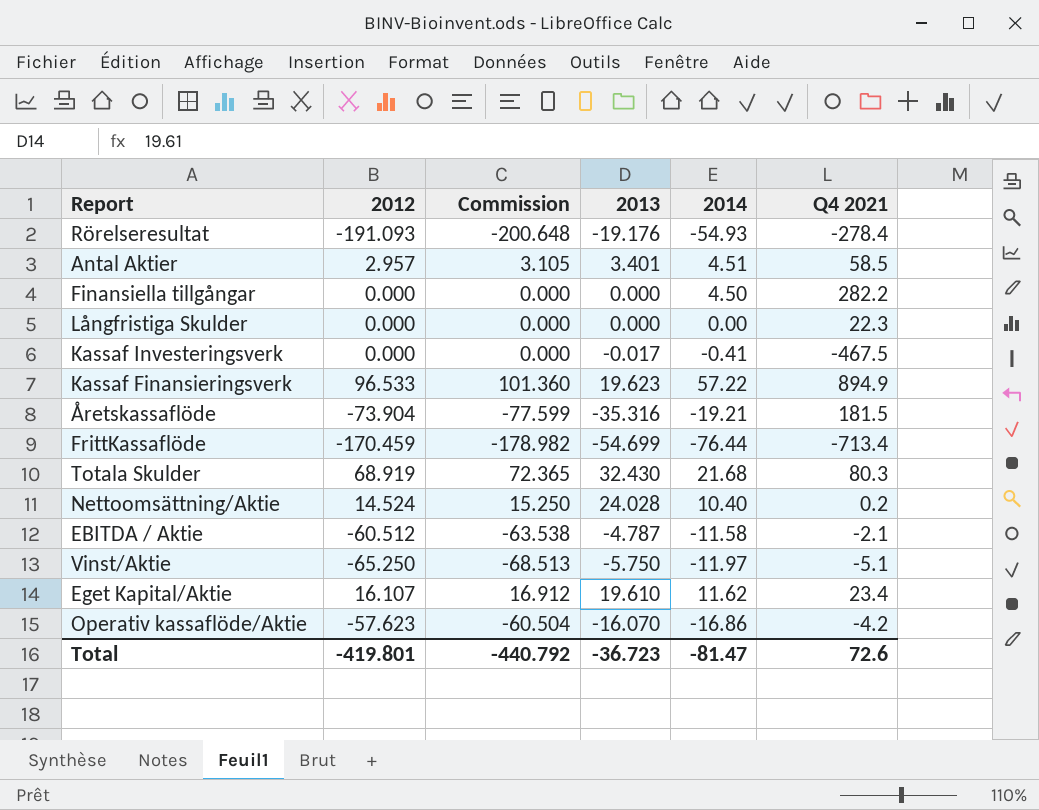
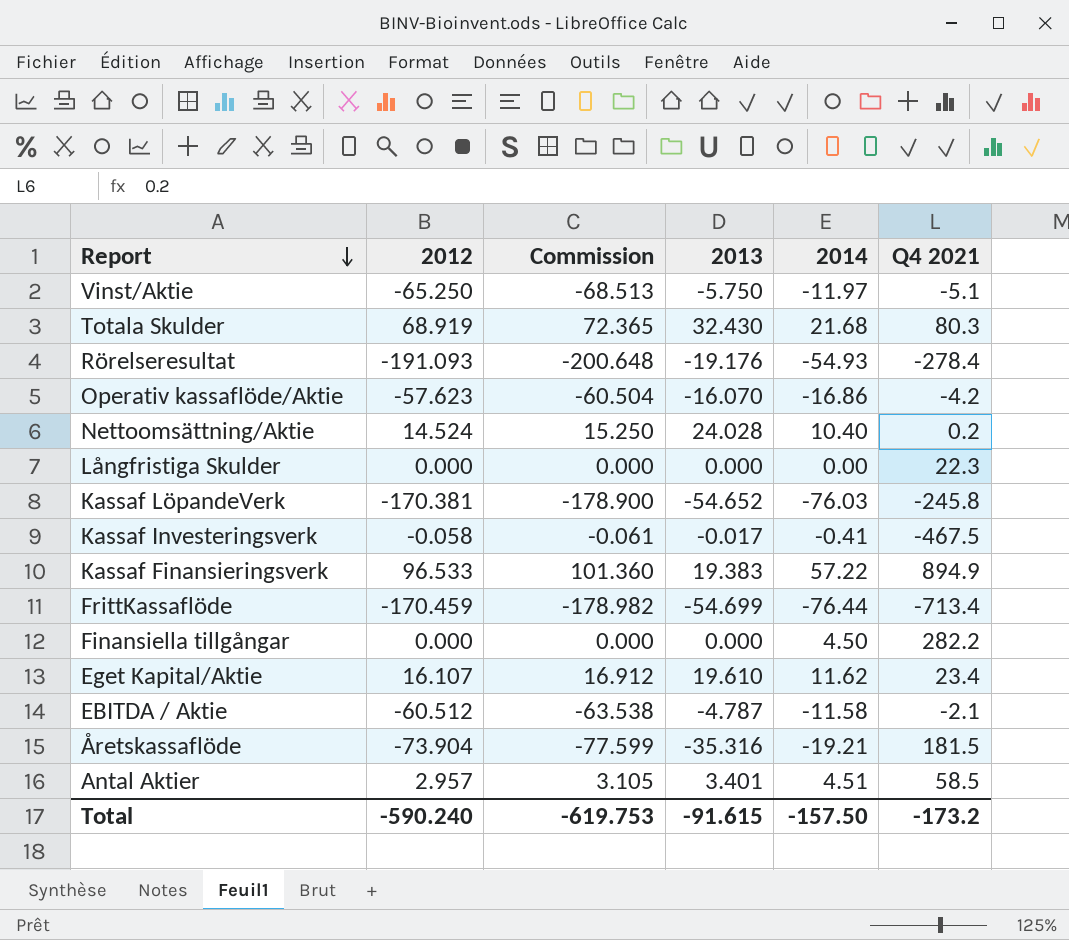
row order: none -> Report descending
row Kassaf LöpandeVerk: none -> -170.381 | -178.900 | -54.652 | -76.03 | -245.8
Kassaf Investeringsverk | 2012: 0.000 -> -0.058
Kassaf Investeringsverk | Commission: 0.000 -> -0.061
Kassaf Finansieringsverk | 2013: 19.623 -> 19.383
Total | 2012: -419.801 -> -590.240
Total | Commission: -440.792 -> -619.753
Total | 2013: -36.723 -> -91.615
Total | 2014: -81.47 -> -157.50
Total | Q4 2021: 72.6 -> -173.2

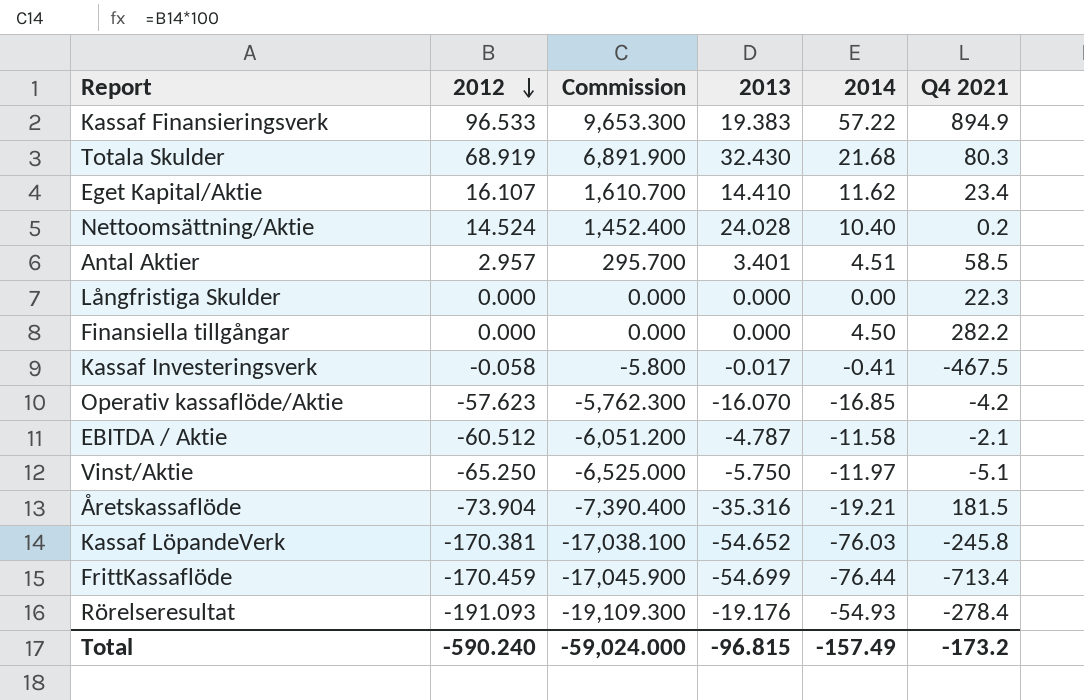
row order: Report descending -> 2012 descending
column Commission | formula: [2012] * 1.05 -> [2012] * 100
Eget Kapital/Aktie | 2013: 19.610 -> 14.410
Operativ kassaflöde/Aktie | 2014: -16.86 -> -16.85
Total | Commission: -619.753 -> -59,024.000
Total | 2013: -91.615 -> -96.815
Total | 2014: -157.50 -> -157.49

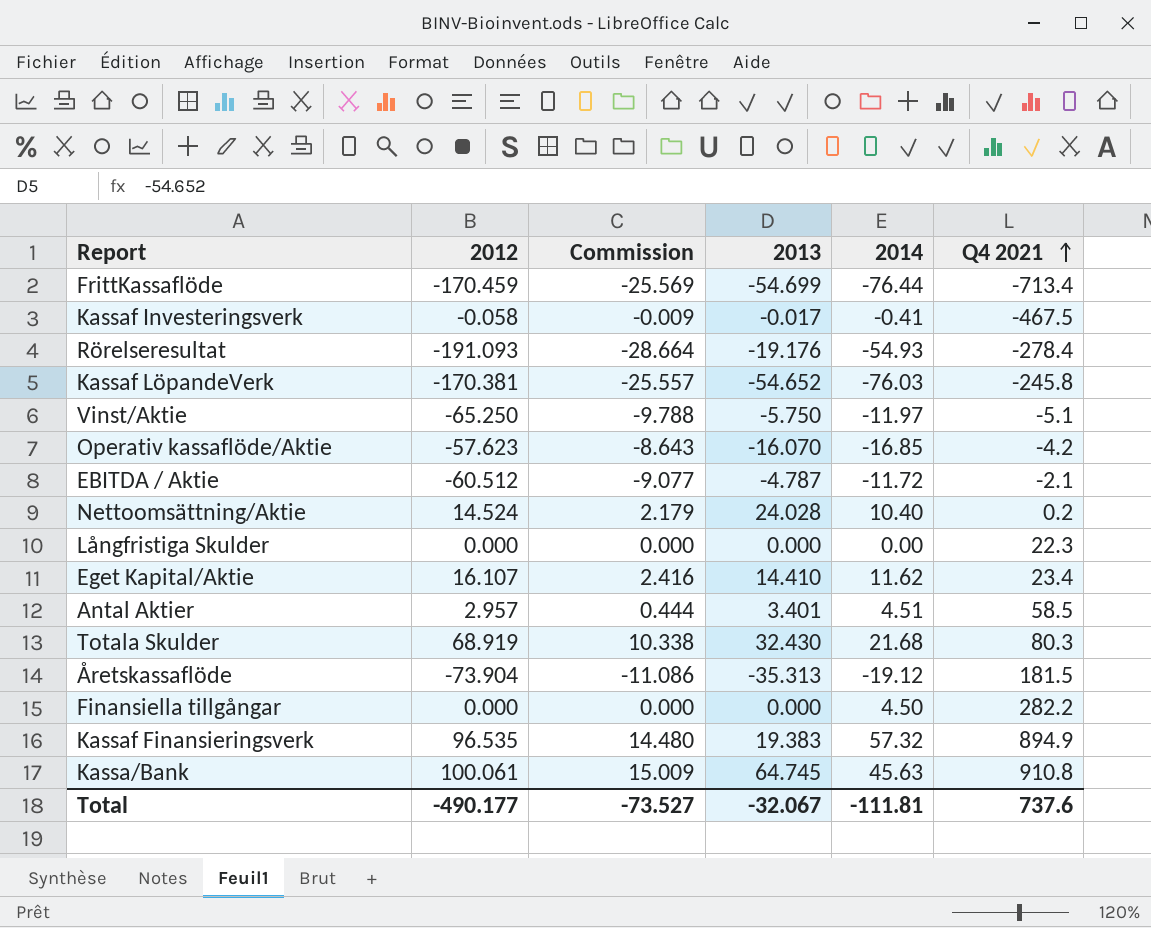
row order: 2012 descending -> Q4 2021 ascending
column Commission | formula: [2012] * 100 -> [2012] * 0.15
EBITDA / Aktie | 2014: -11.58 -> -11.72
Åretskassaflöde | 2013: -35.316 -> -35.313
Åretskassaflöde | 2014: -19.21 -> -19.12
Kassaf Finansieringsverk | 2012: 96.533 -> 96.535
Kassaf Finansieringsverk | 2014: 57.22 -> 57.32
row Kassa/Bank: none -> 100.061 | 15.009 | 64.745 | 45.63 | 910.8
Total | 2012: -590.240 -> -490.177
Total | Commission: -59,024.000 -> -73.527
Total | 2013: -96.815 -> -32.067
Total | 2014: -157.49 -> -111.81
Total | Q4 2021: -173.2 -> 737.6

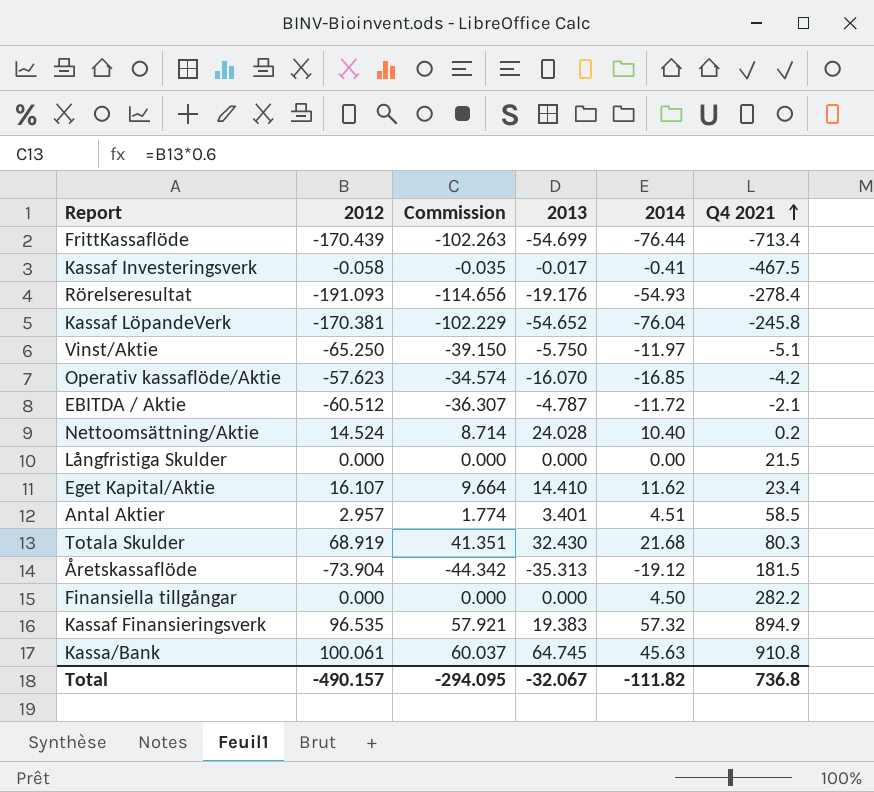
column Commission | formula: [2012] * 0.15 -> [2012] * 0.6
FrittKassaflöde | 2012: -170.459 -> -170.439
Kassaf LöpandeVerk | 2014: -76.03 -> -76.04
Långfristiga Skulder | Q4 2021: 22.3 -> 21.5
Total | 2012: -490.177 -> -490.157
Total | Commission: -73.527 -> -294.095
Total | 2014: -111.81 -> -111.82
Total | Q4 2021: 737.6 -> 736.8

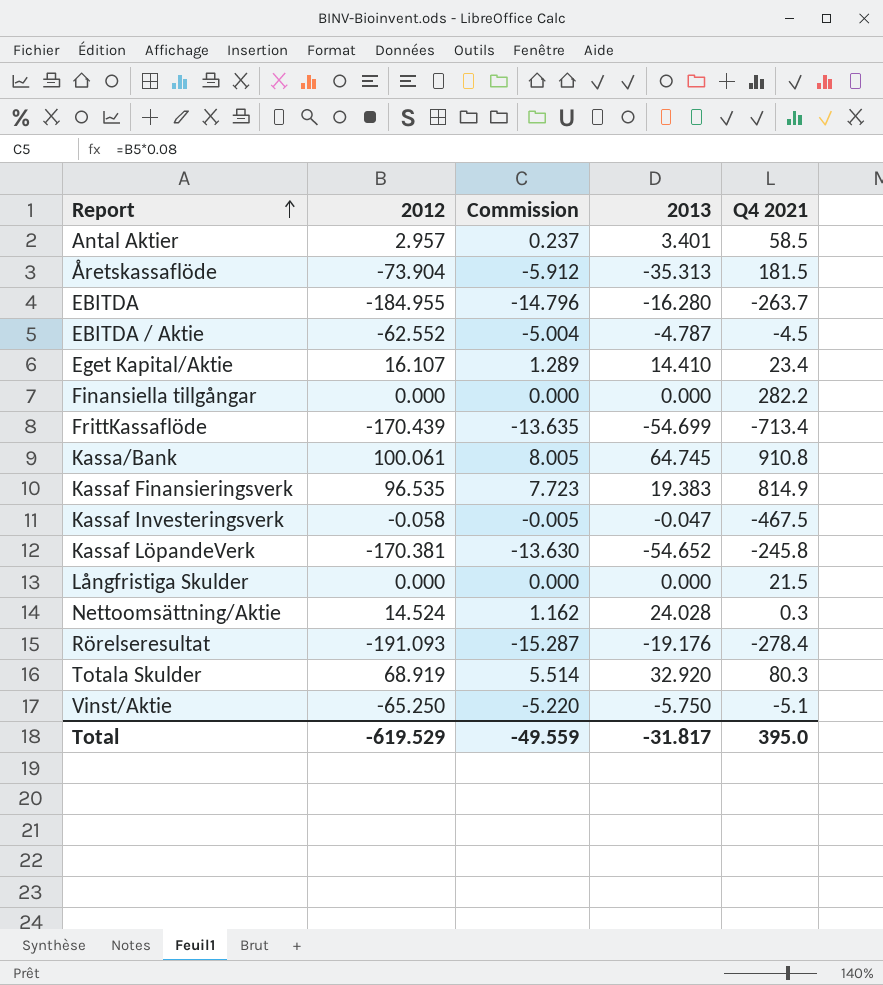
row order: Q4 2021 ascending -> Report ascending
column 2014 | position: 5 -> none
column Commission | formula: [2012] * 0.6 -> [2012] * 0.08
row Operativ kassaflöde/Aktie: -57.623 | -34.574 | -16.070 | -16.85 | -4.2 -> none
row EBITDA: none -> -184.955 | -14.796 | -16.280 | -263.7
EBITDA / Aktie | 2012: -60.512 -> -62.552
EBITDA / Aktie | Q4 2021: -2.1 -> -4.5
Kassaf Finansieringsverk | Q4 2021: 894.9 -> 814.9
Kassaf Investeringsverk | 2013: -0.017 -> -0.047
Nettoomsättning/Aktie | Q4 2021: 0.2 -> 0.3
Totala Skulder | 2013: 32.430 -> 32.920
Total | 2012: -490.157 -> -619.529
Total | Commission: -294.095 -> -49.559
Total | 2013: -32.067 -> -31.817
Total | Q4 2021: 736.8 -> 395.0

